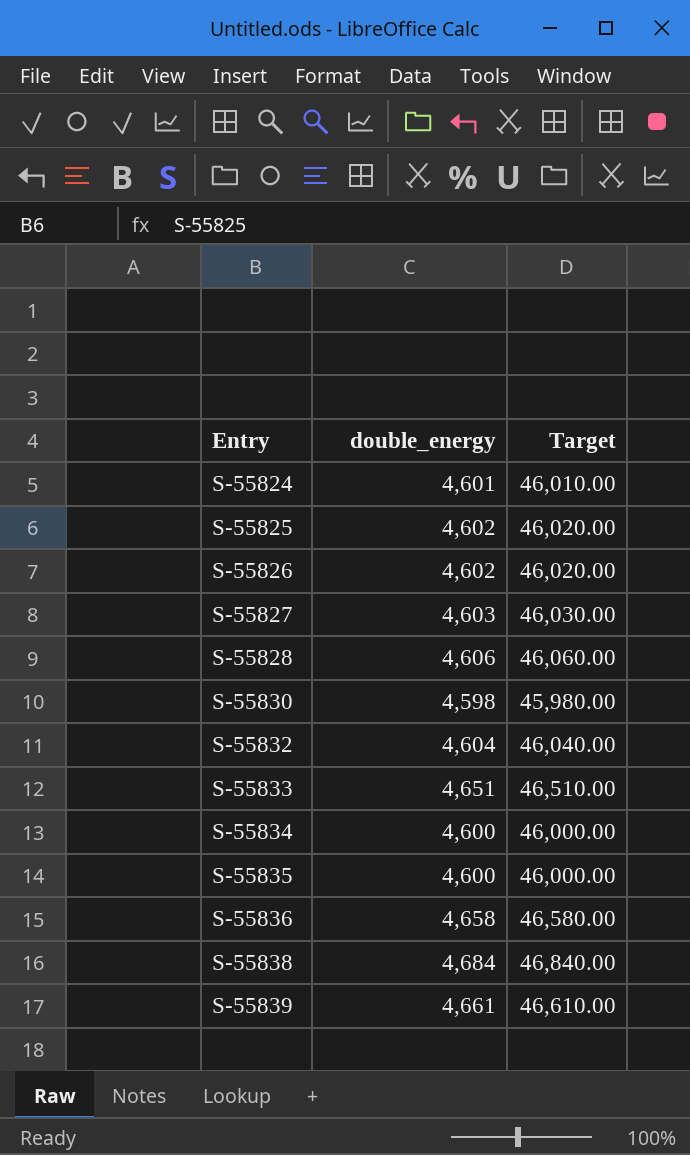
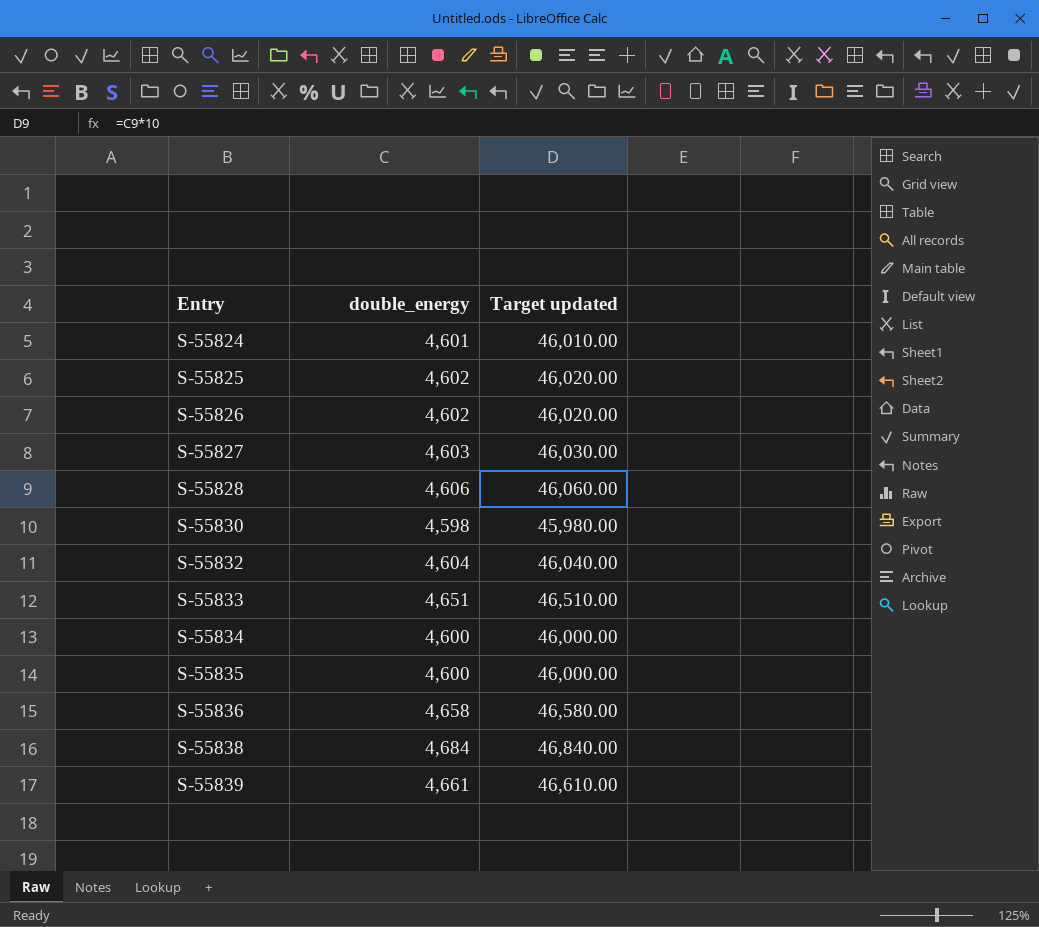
column name: Target -> Target updated

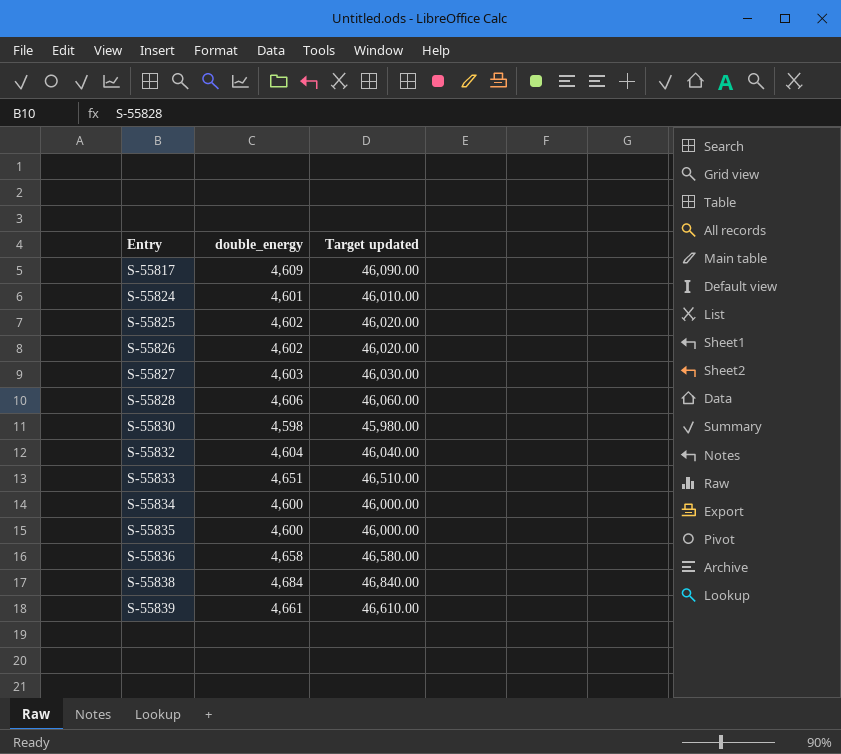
row S-55817: none -> 4,609 | 46,090.00

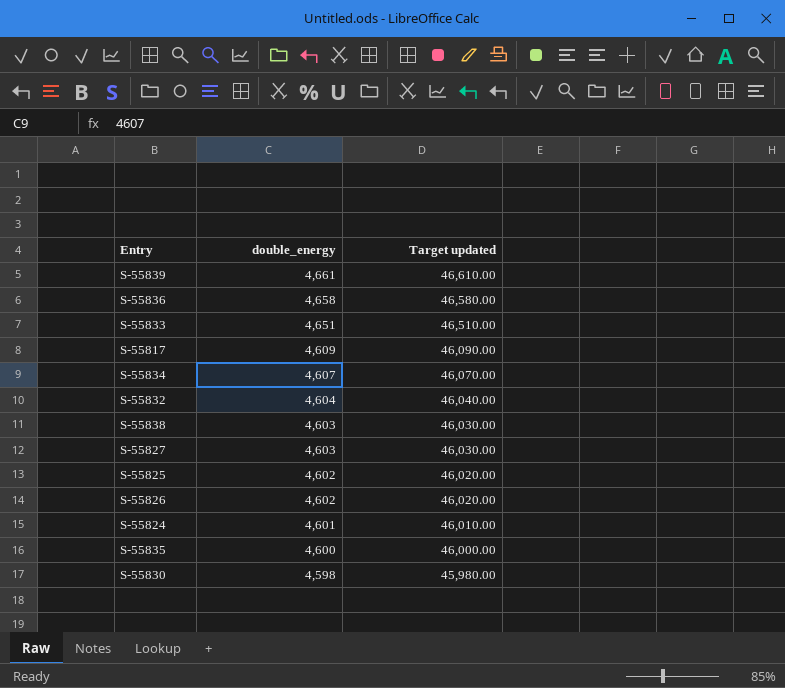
row order: Entry ascending -> double_energy descending
row S-55828: 4,606 | 46,060.00 -> none
S-55834 | double_energy: 4,600 -> 4,607
S-55834 | Target updated: 46,000.00 -> 46,070.00
S-55838 | double_energy: 4,684 -> 4,603
S-55838 | Target updated: 46,840.00 -> 46,030.00

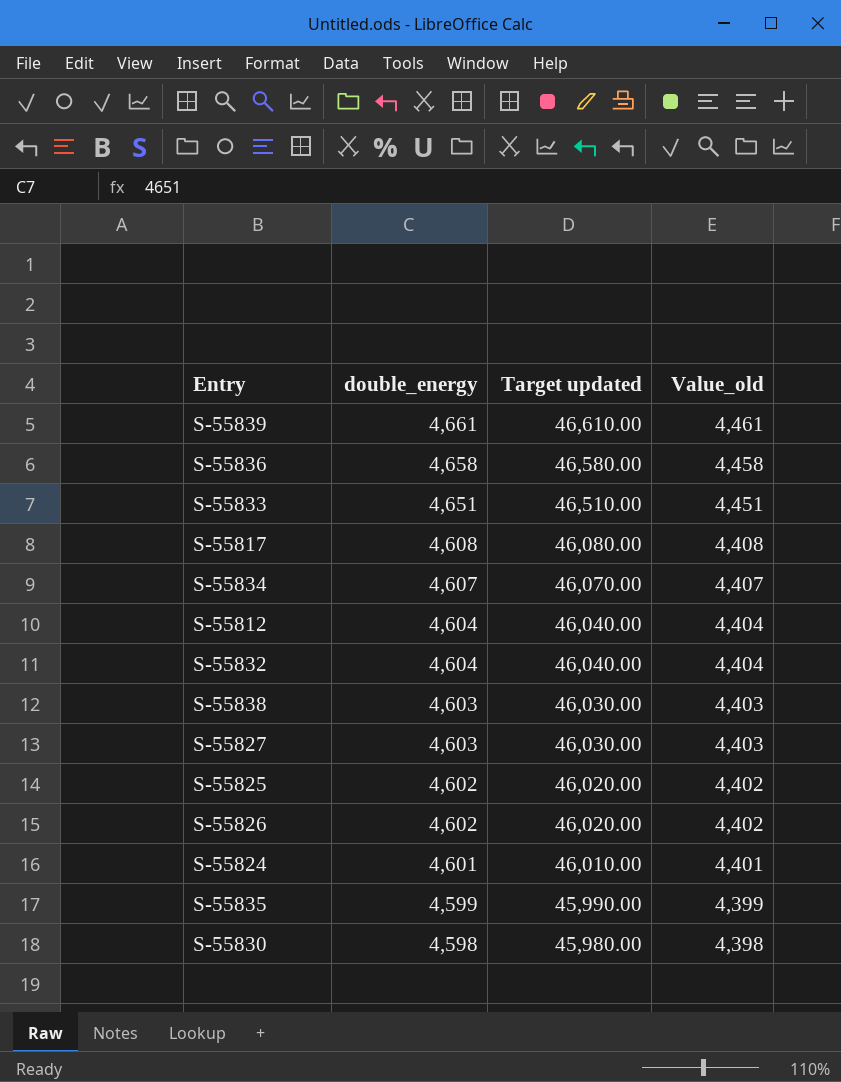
column Value_old | formula: none -> [double_energy] - 200
S-55817 | double_energy: 4,609 -> 4,608
S-55817 | Target updated: 46,090.00 -> 46,080.00
row S-55812: none -> 4,604 | 46,040.00 | 4,404
S-55835 | double_energy: 4,600 -> 4,599
S-55835 | Target updated: 46,000.00 -> 45,990.00

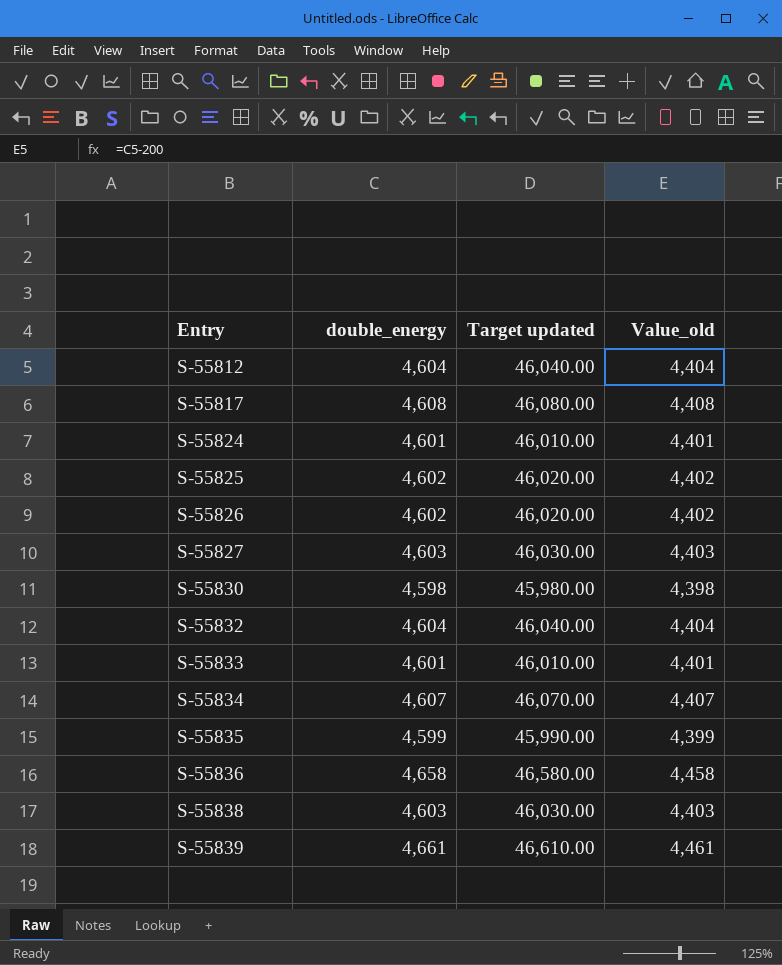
row order: double_energy descending -> Entry ascending
S-55833 | double_energy: 4,651 -> 4,601
S-55833 | Target updated: 46,510.00 -> 46,010.00
S-55833 | Value_old: 4,451 -> 4,401

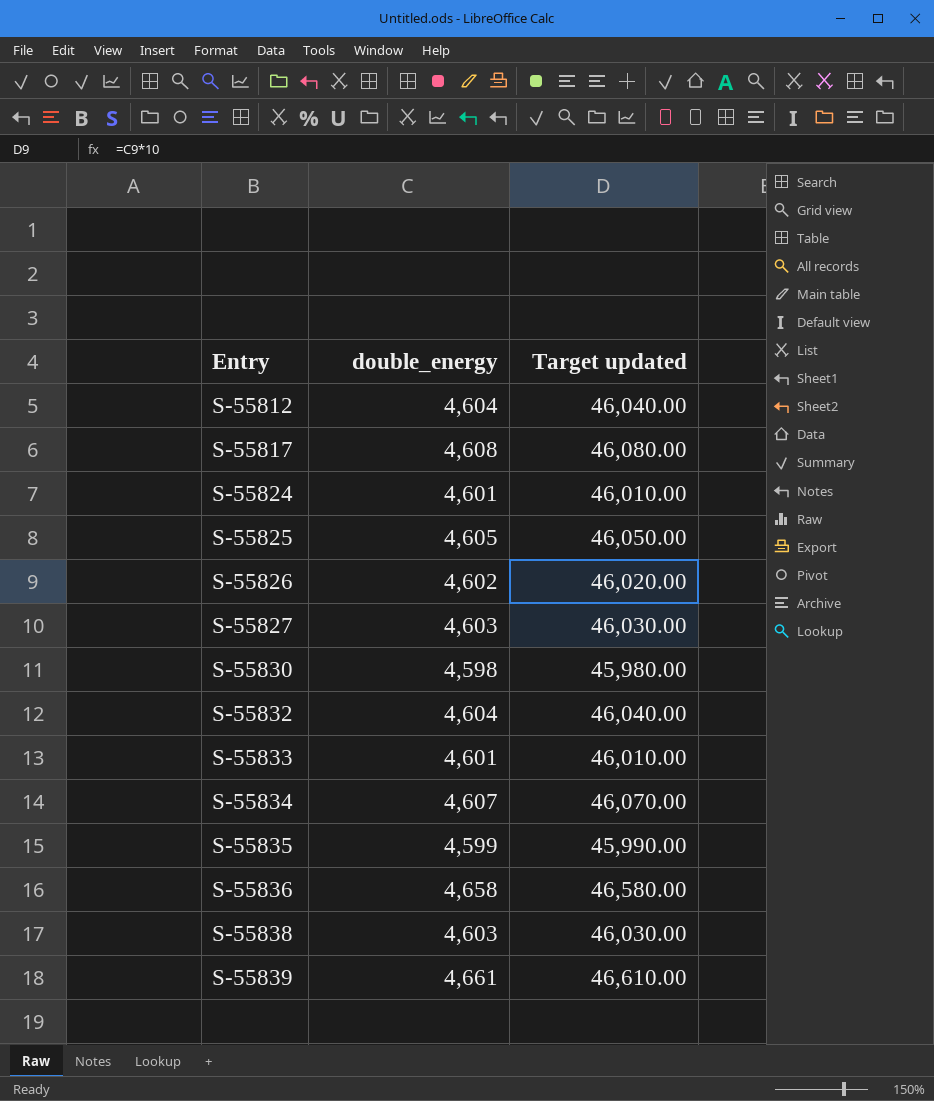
column Value_old | formula: [double_energy] - 200 -> none
S-55825 | double_energy: 4,602 -> 4,605
S-55825 | Target updated: 46,020.00 -> 46,050.00

